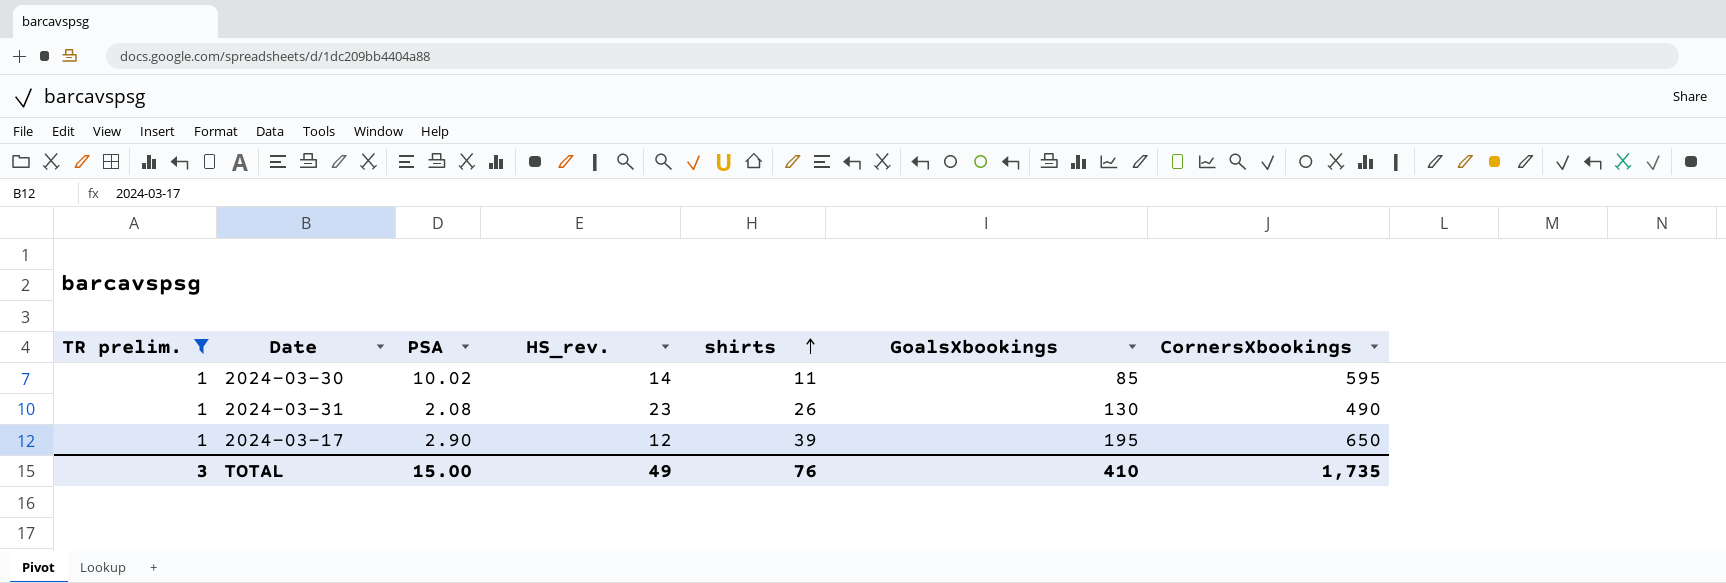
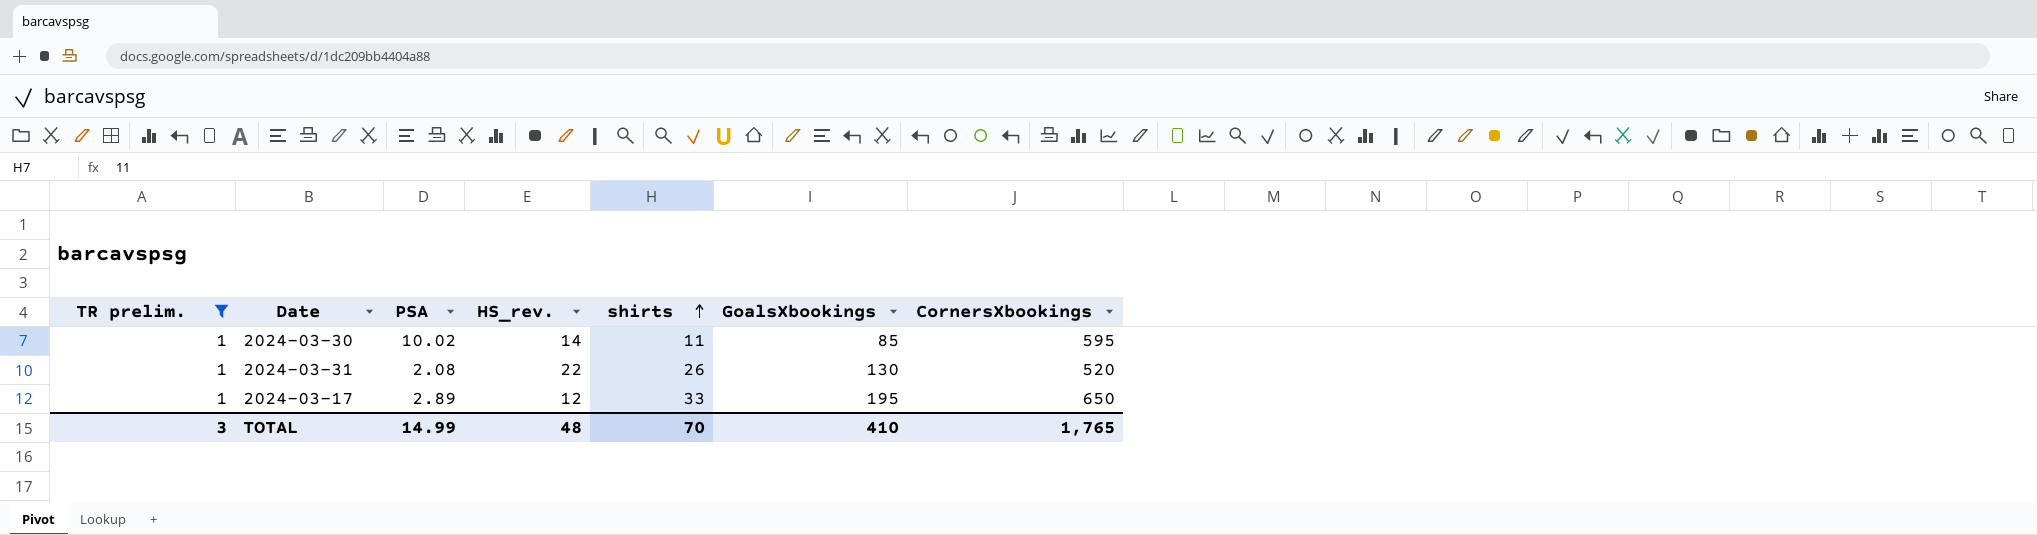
2024-03-31 | HS_rev.: 23 -> 22
2024-03-31 | CornersXbookings: 490 -> 520
2024-03-17 | PSA: 2.90 -> 2.89
2024-03-17 | shirts: 39 -> 33
TOTAL | PSA: 15.00 -> 14.99
TOTAL | HS_rev.: 49 -> 48
TOTAL | shirts: 76 -> 70
TOTAL | CornersXbookings: 1,735 -> 1,765

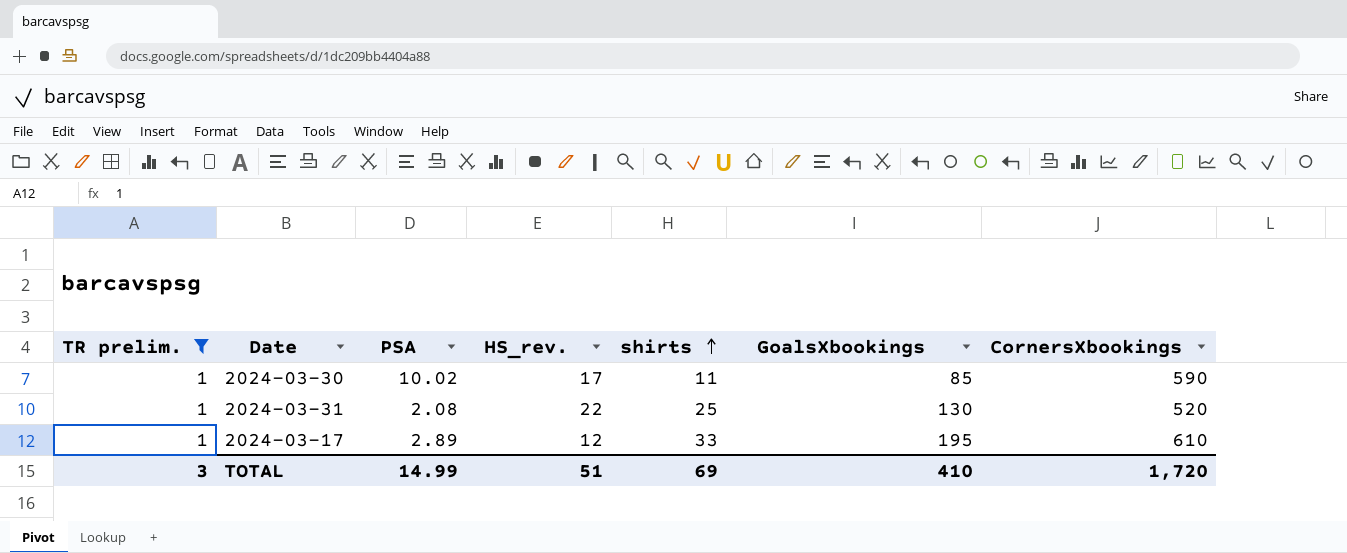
2024-03-30 | HS_rev.: 14 -> 17
2024-03-30 | CornersXbookings: 595 -> 590
2024-03-31 | shirts: 26 -> 25
2024-03-17 | CornersXbookings: 650 -> 610
TOTAL | HS_rev.: 48 -> 51
TOTAL | shirts: 70 -> 69
TOTAL | CornersXbookings: 1,765 -> 1,720

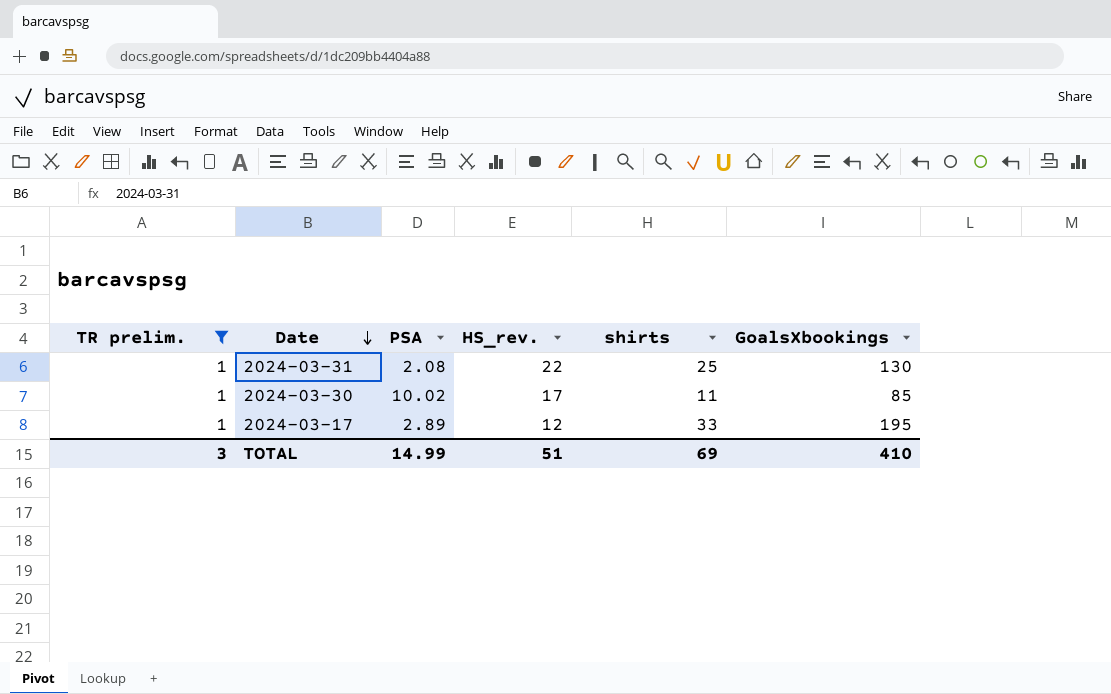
row order: shirts ascending -> Date descending
column CornersXbookings | position: 7 -> none

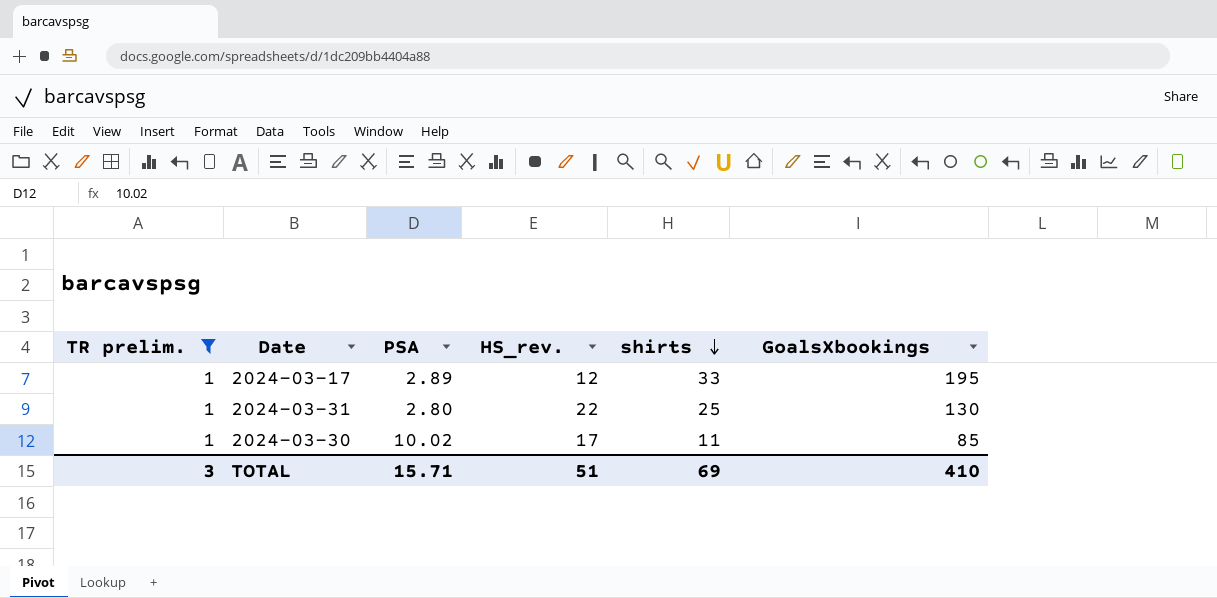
row order: Date descending -> shirts descending
2024-03-31 | PSA: 2.08 -> 2.80
TOTAL | PSA: 14.99 -> 15.71

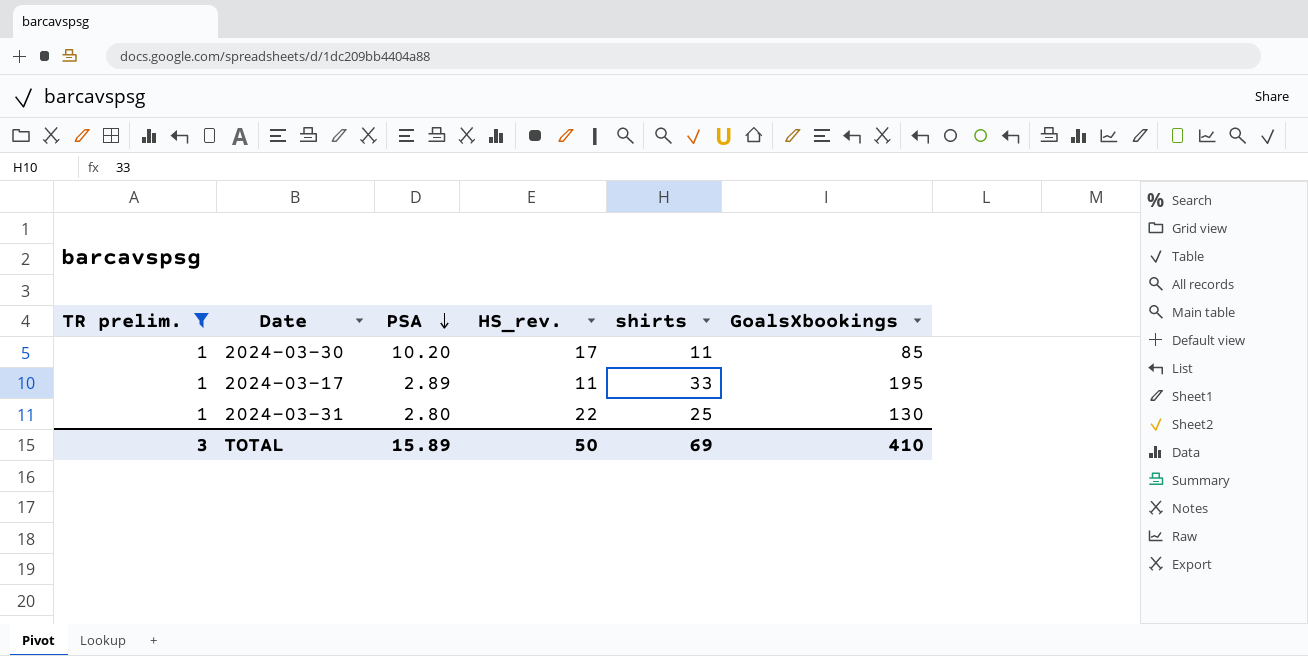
row order: shirts descending -> PSA descending
2024-03-30 | PSA: 10.02 -> 10.20
2024-03-17 | HS_rev.: 12 -> 11
TOTAL | PSA: 15.71 -> 15.89
TOTAL | HS_rev.: 51 -> 50

